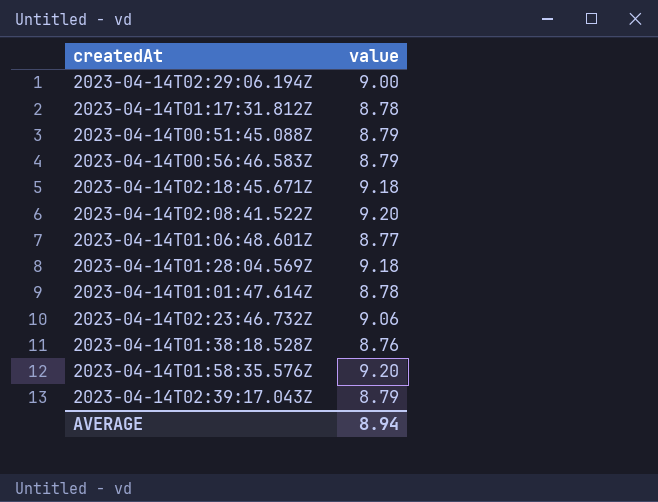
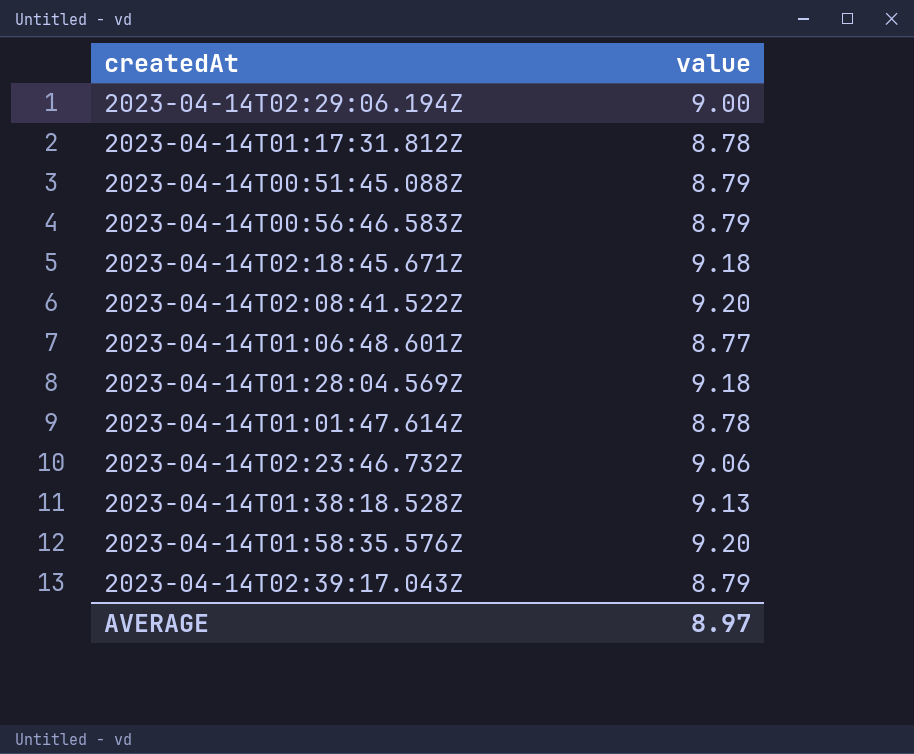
2023-04-14T01:38:18.528Z | value: 8.76 -> 9.13
AVERAGE | value: 8.94 -> 8.97

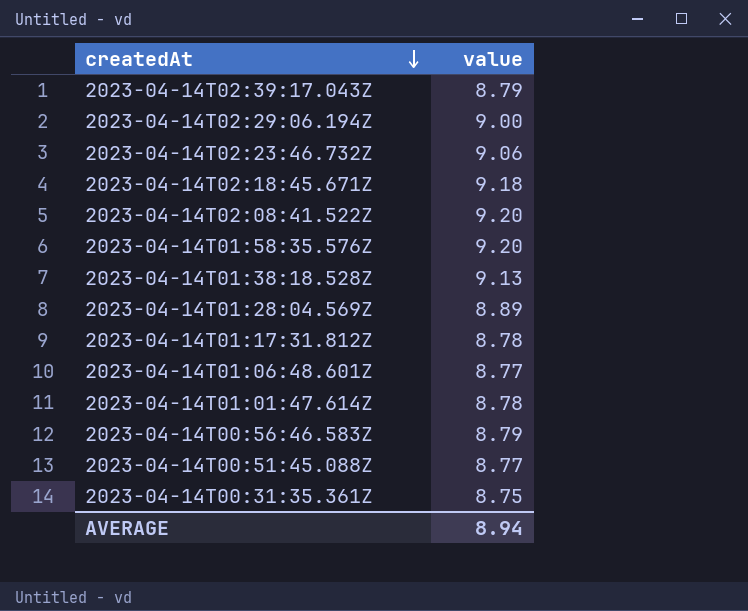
row order: none -> createdAt descending
2023-04-14T01:28:04.569Z | value: 9.18 -> 8.89
2023-04-14T00:51:45.088Z | value: 8.79 -> 8.77
row 2023-04-14T00:31:35.361Z: none -> 8.75
AVERAGE | value: 8.97 -> 8.94

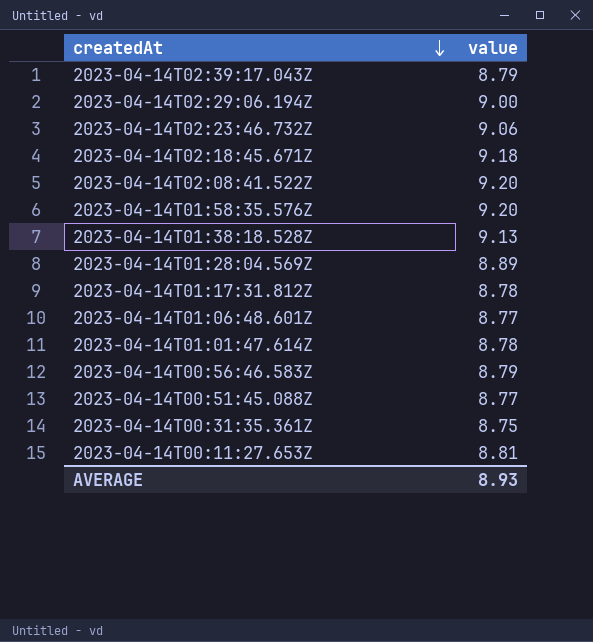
row 2023-04-14T00:11:27.653Z: none -> 8.81
AVERAGE | value: 8.94 -> 8.93

